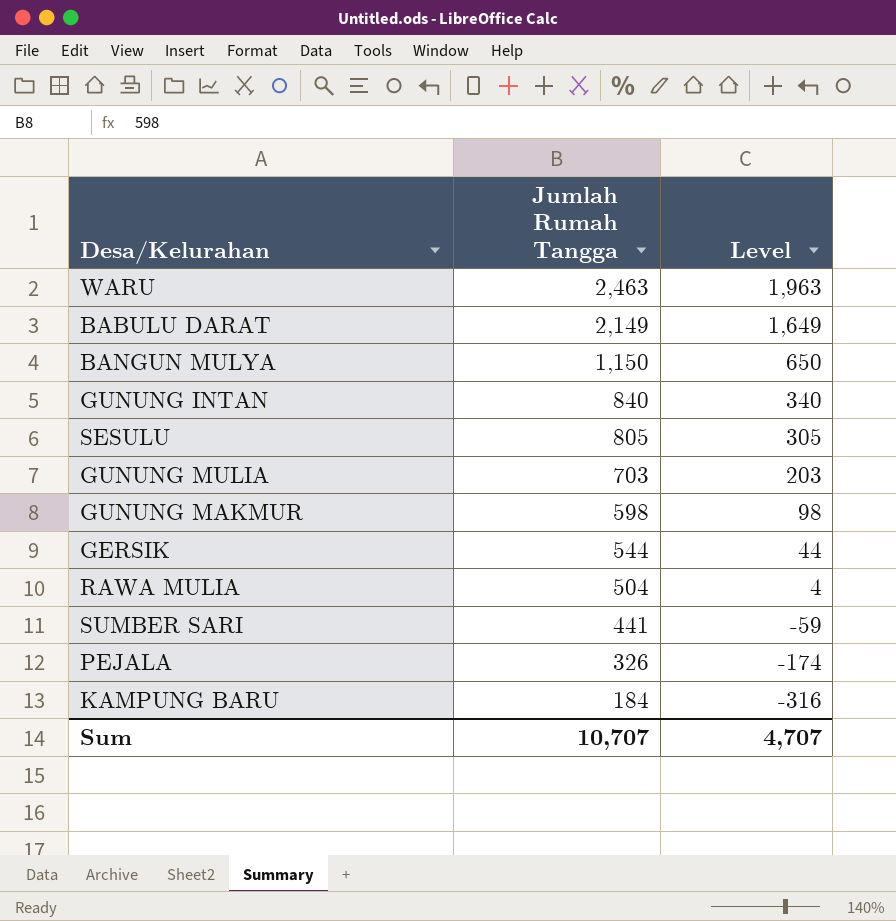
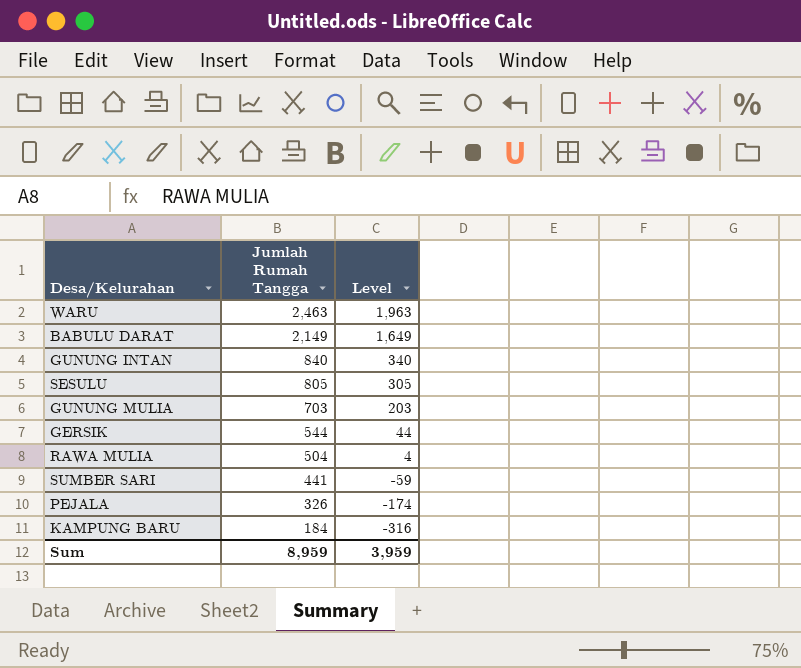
row BANGUN MULYA: 1,150 | 650 -> none
row GUNUNG MAKMUR: 598 | 98 -> none
Sum | Jumlah Rumah Tangga: 10,707 -> 8,959
Sum | Level: 4,707 -> 3,959

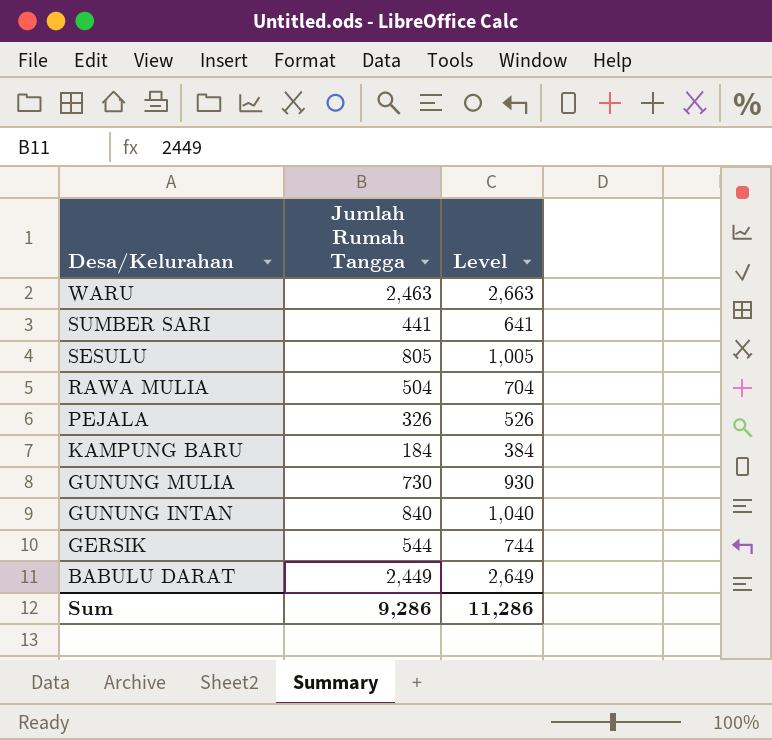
row order: Jumlah Rumah Tangga descending -> Desa/Kelurahan descending
column Level | formula: [Jumlah Rumah Tangga] - 500 -> [Jumlah Rumah Tangga] + 200
GUNUNG MULIA | Jumlah Rumah Tangga: 703 -> 730
BABULU DARAT | Jumlah Rumah Tangga: 2,149 -> 2,449
Sum | Jumlah Rumah Tangga: 8,959 -> 9,286
Sum | Level: 3,959 -> 11,286

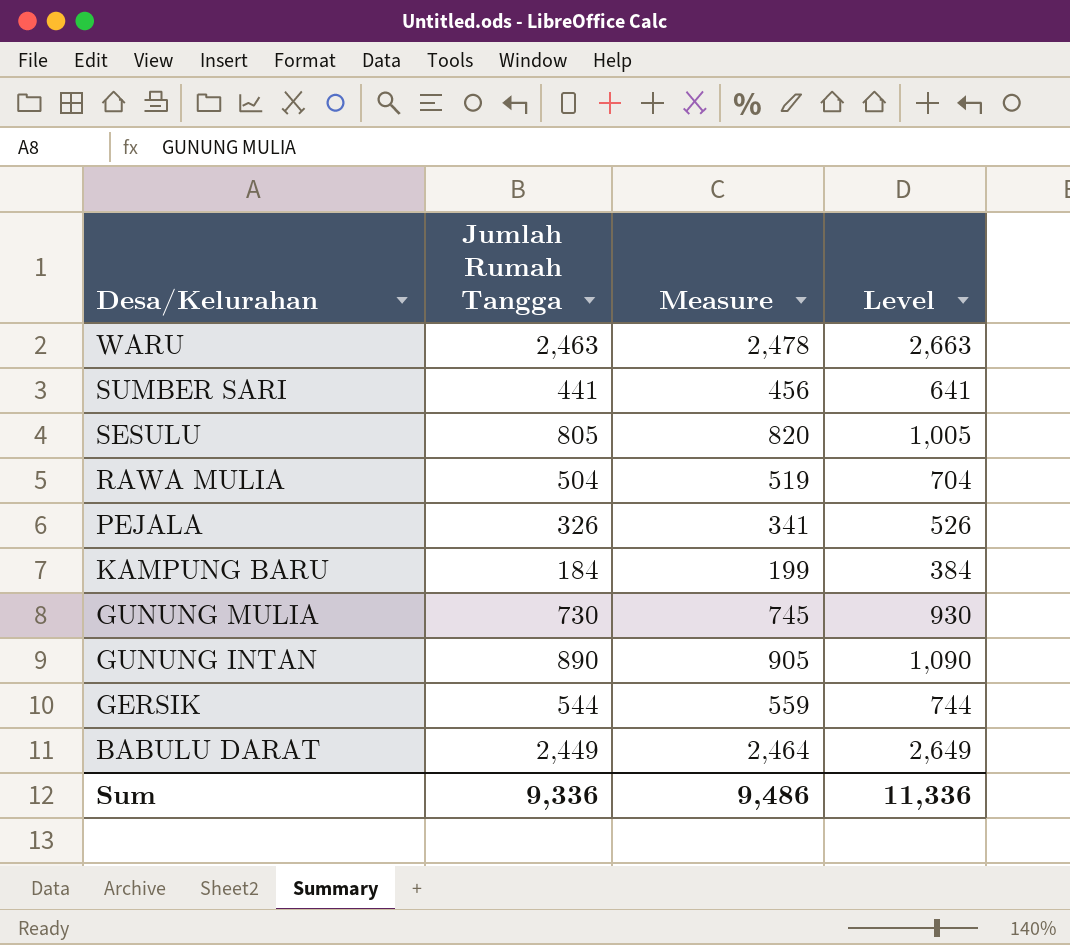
column Measure | formula: none -> [Jumlah Rumah Tangga] + 15
GUNUNG INTAN | Jumlah Rumah Tangga: 840 -> 890
GUNUNG INTAN | Level: 1,040 -> 1,090
Sum | Jumlah Rumah Tangga: 9,286 -> 9,336
Sum | Level: 11,286 -> 11,336

